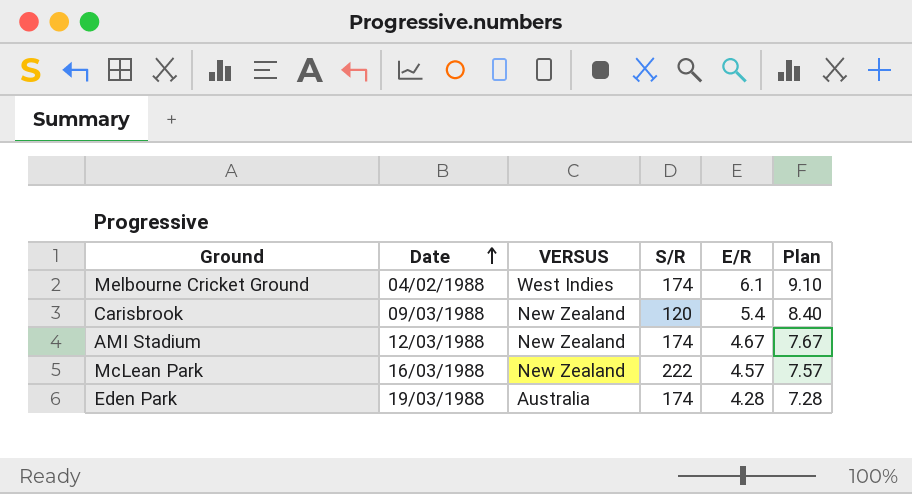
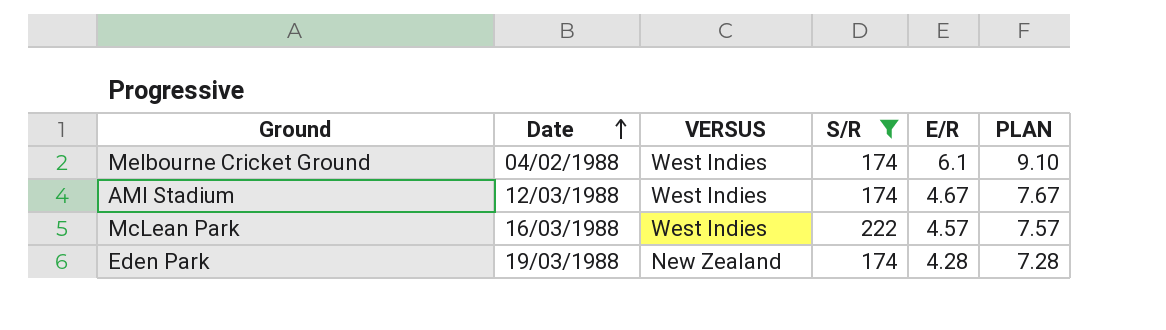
filter: none -> S/R != 120
column name: Plan -> PLAN
AMI Stadium | VERSUS: New Zealand -> West Indies
McLean Park | VERSUS: New Zealand -> West Indies
Eden Park | VERSUS: Australia -> New Zealand

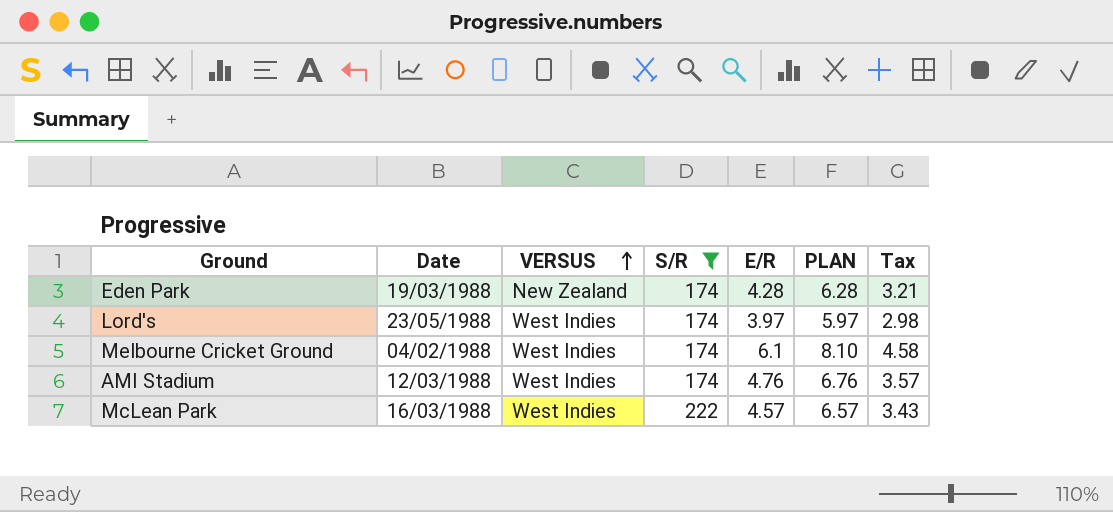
row order: Date ascending -> VERSUS ascending
column PLAN | formula: [E/R] + 3 -> [E/R] + 2
column Tax | formula: none -> [E/R] * 0.75
row Lord's: none -> 23/05/1988 | West Indies | 174 | 3.97 | 5.97 | 2.98
AMI Stadium | E/R: 4.67 -> 4.76

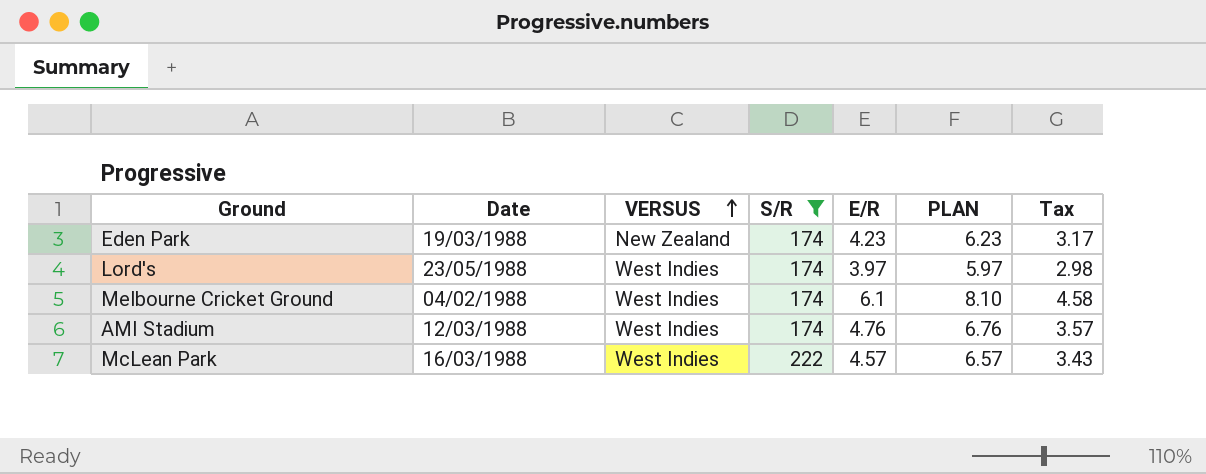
Eden Park | E/R: 4.28 -> 4.23
Eden Park | PLAN: 6.28 -> 6.23
Eden Park | Tax: 3.21 -> 3.17

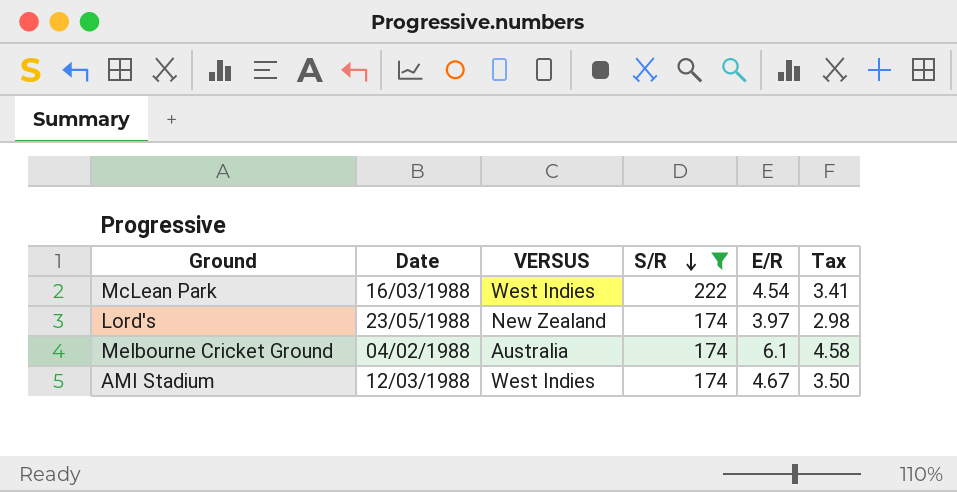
row order: VERSUS ascending -> S/R descending
column PLAN | formula: [E/R] + 2 -> none
row Eden Park: 19/03/1988 | New Zealand | 174 | 4.23 | 6.23 | 3.17 -> none
McLean Park | E/R: 4.57 -> 4.54
McLean Park | Tax: 3.43 -> 3.41
Lord's | VERSUS: West Indies -> New Zealand
Melbourne Cricket Ground | VERSUS: West Indies -> Australia
AMI Stadium | E/R: 4.76 -> 4.67
AMI Stadium | Tax: 3.57 -> 3.50

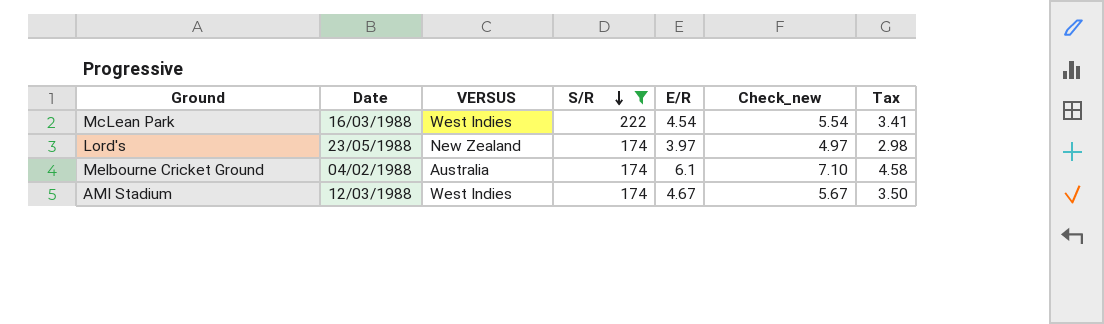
column Check_new | formula: none -> [E/R] + 1

